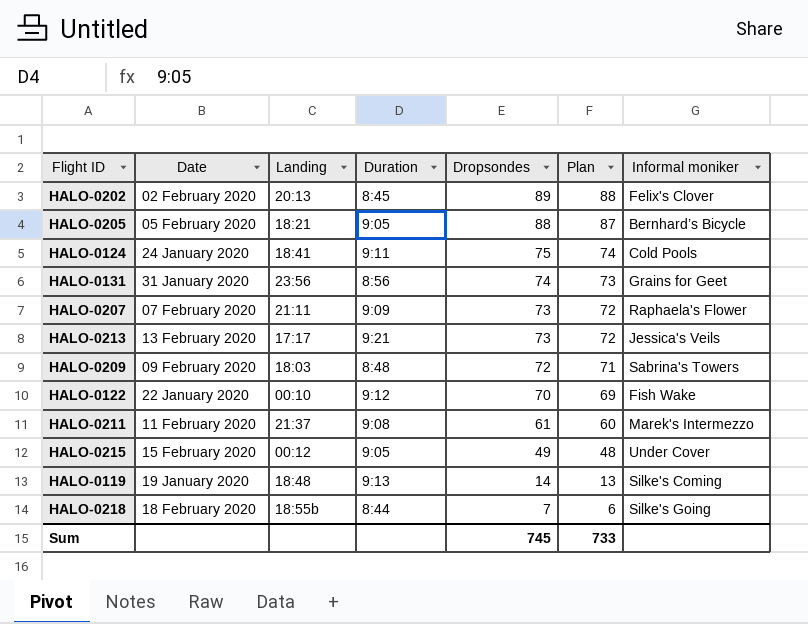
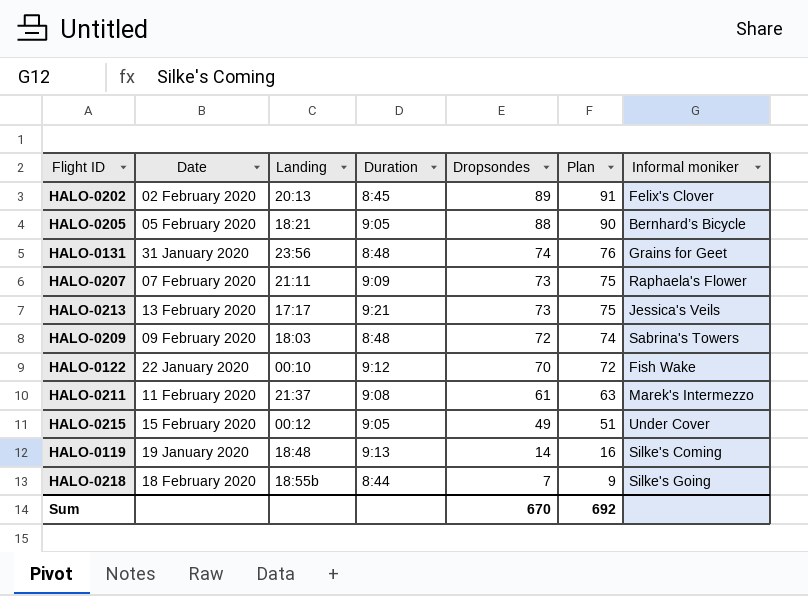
column Plan | formula: [Dropsondes] - 1 -> [Dropsondes] + 2
row HALO-0124: 24 January 2020 | 18:41 | 9:11 | 75 | 74 | Cold Pools -> none
HALO-0131 | Duration: 8:56 -> 8:48
Sum | Dropsondes: 745 -> 670
Sum | Plan: 733 -> 692

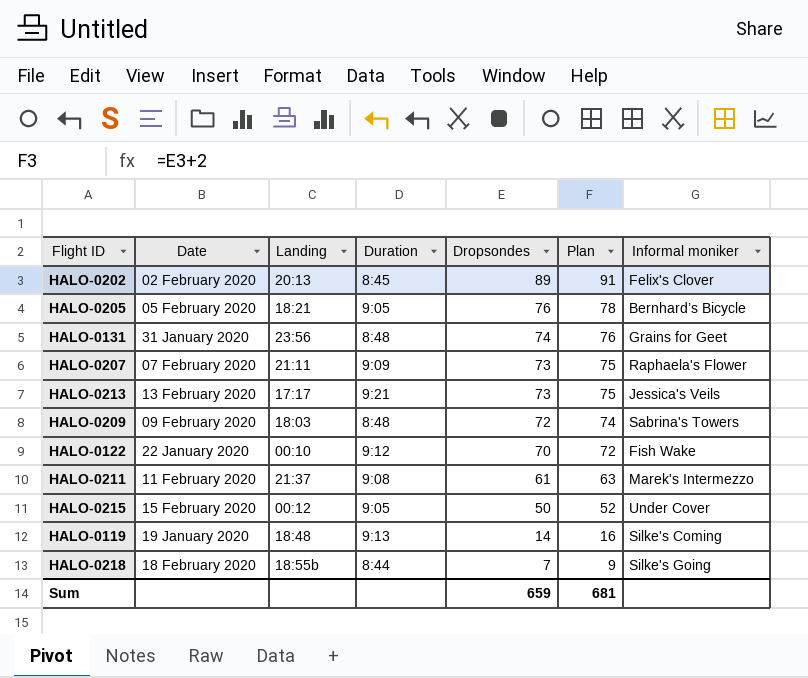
HALO-0205 | Dropsondes: 88 -> 76
HALO-0205 | Plan: 90 -> 78
HALO-0215 | Dropsondes: 49 -> 50
HALO-0215 | Plan: 51 -> 52
Sum | Dropsondes: 670 -> 659
Sum | Plan: 692 -> 681

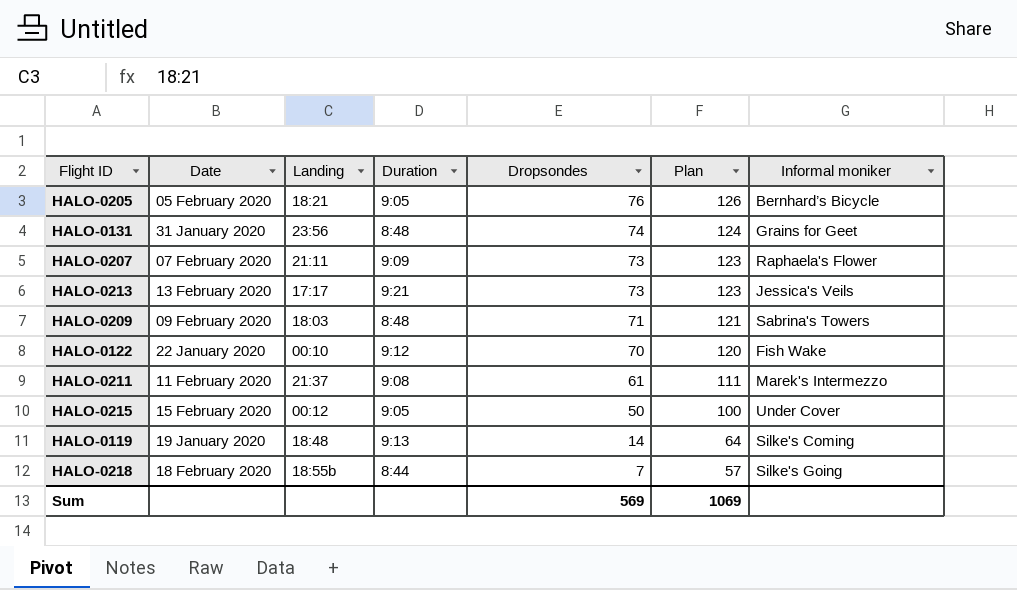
column Plan | formula: [Dropsondes] + 2 -> [Dropsondes] + 50
row HALO-0202: 02 February 2020 | 20:13 | 8:45 | 89 | 91 | Felix's Clover -> none
HALO-0209 | Dropsondes: 72 -> 71
Sum | Dropsondes: 659 -> 569
Sum | Plan: 681 -> 1069

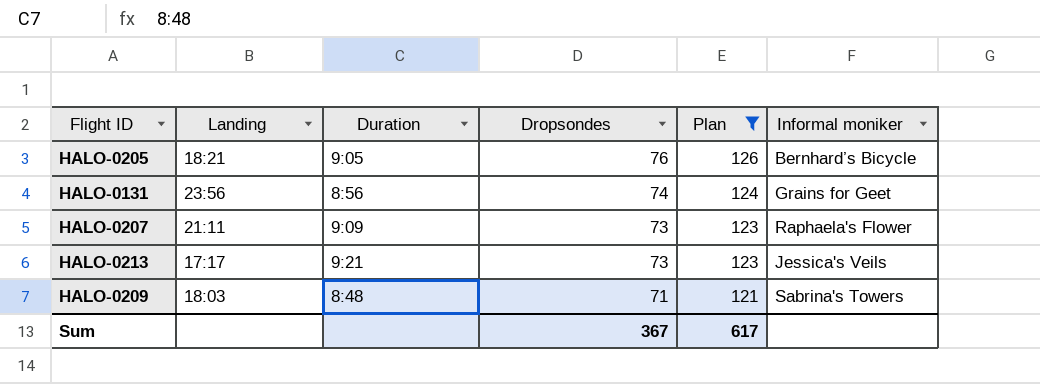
filter: none -> Plan >= 121
column Date | position: 2 -> none
HALO-0131 | Duration: 8:48 -> 8:56
Sum | Dropsondes: 569 -> 367
Sum | Plan: 1069 -> 617

